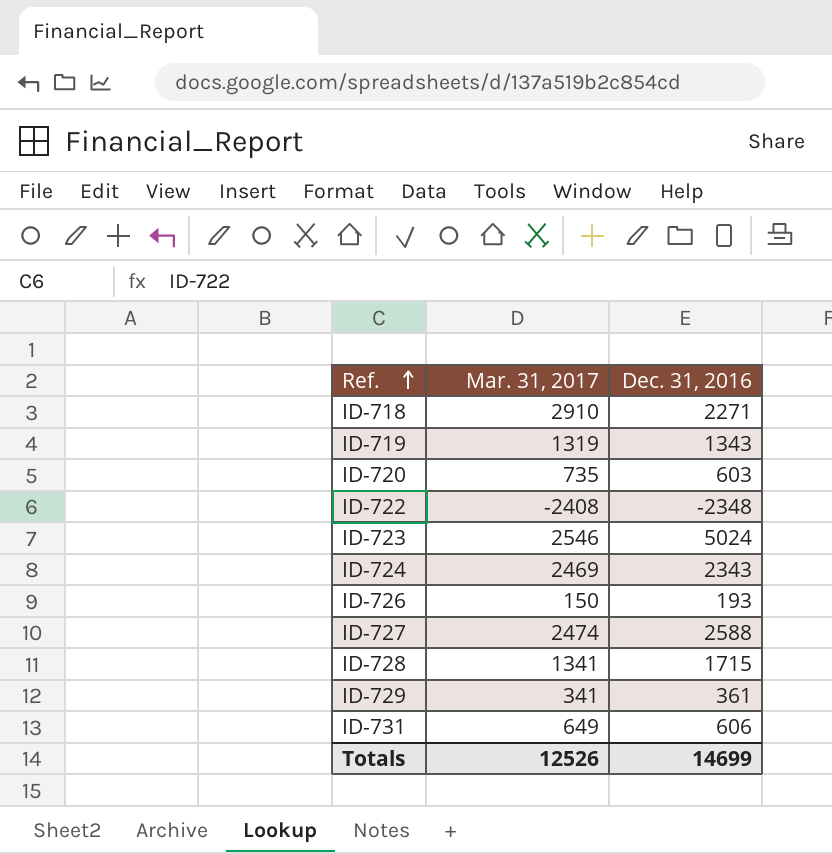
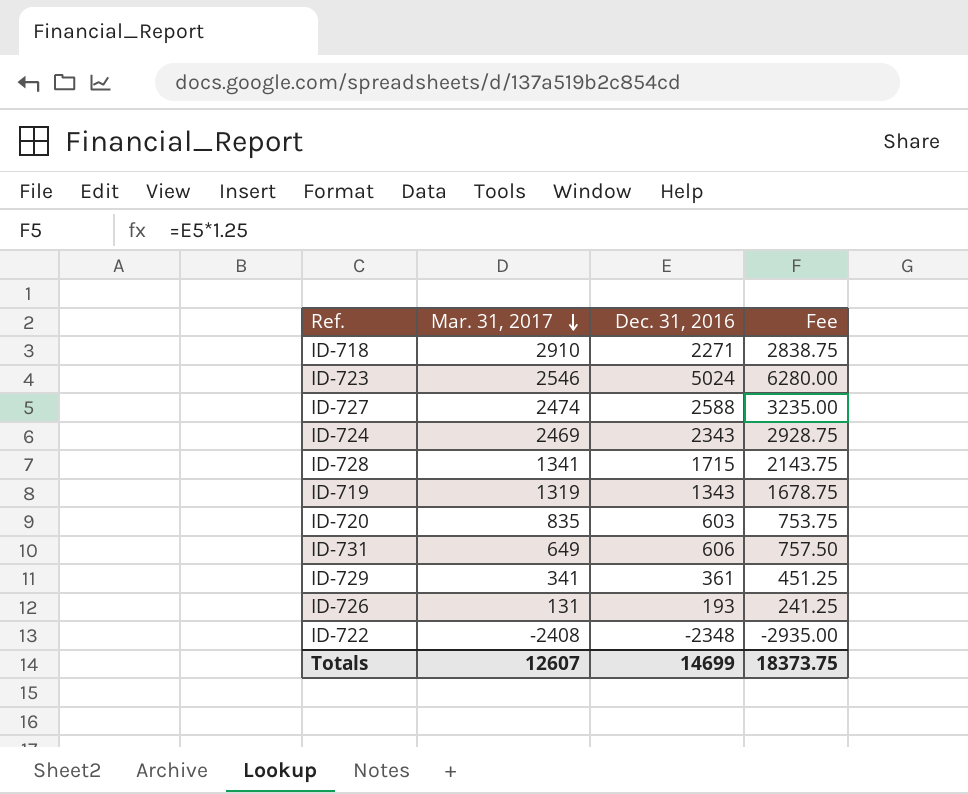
row order: Ref. ascending -> Mar. 31, 2017 descending
column Fee | formula: none -> [Dec. 31, 2016] * 1.25
ID-720 | Mar. 31, 2017: 735 -> 835
ID-726 | Mar. 31, 2017: 150 -> 131
Totals | Mar. 31, 2017: 12526 -> 12607

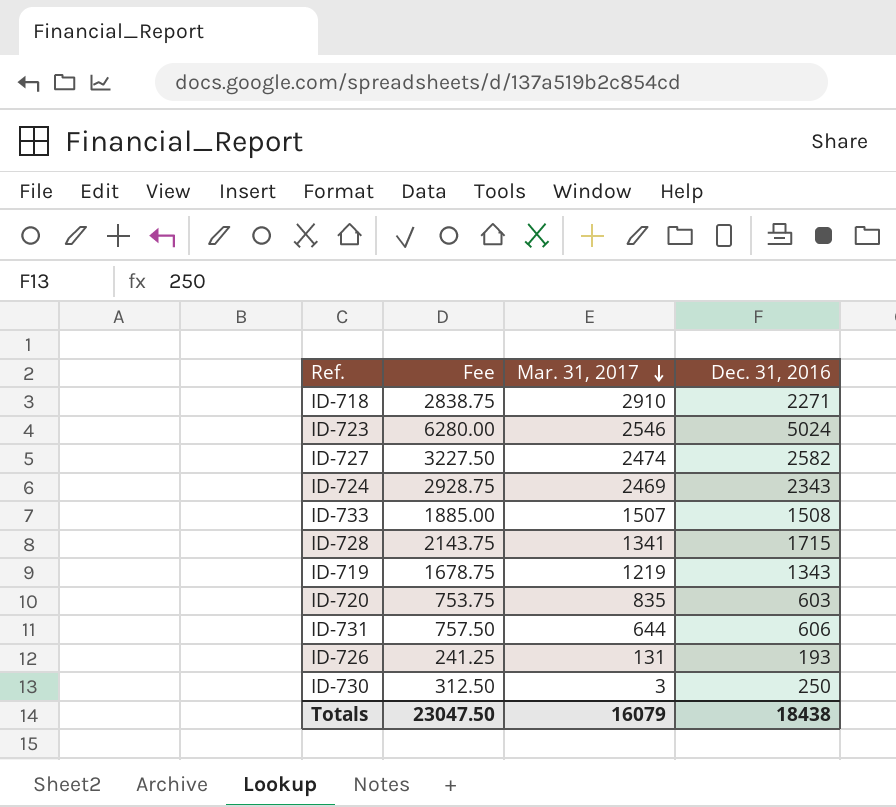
column Fee | position: 4 -> 2
row ID-729: 341 | 361 | 451.25 -> none
row ID-722: -2408 | -2348 | -2935.00 -> none
ID-727 | Fee: 3235.00 -> 3227.50
ID-727 | Dec. 31, 2016: 2588 -> 2582
row ID-733: none -> 1885.00 | 1507 | 1508
ID-719 | Mar. 31, 2017: 1319 -> 1219
ID-731 | Mar. 31, 2017: 649 -> 644
row ID-730: none -> 312.50 | 3 | 250
Totals | Fee: 18373.75 -> 23047.50
Totals | Mar. 31, 2017: 12607 -> 16079
Totals | Dec. 31, 2016: 14699 -> 18438

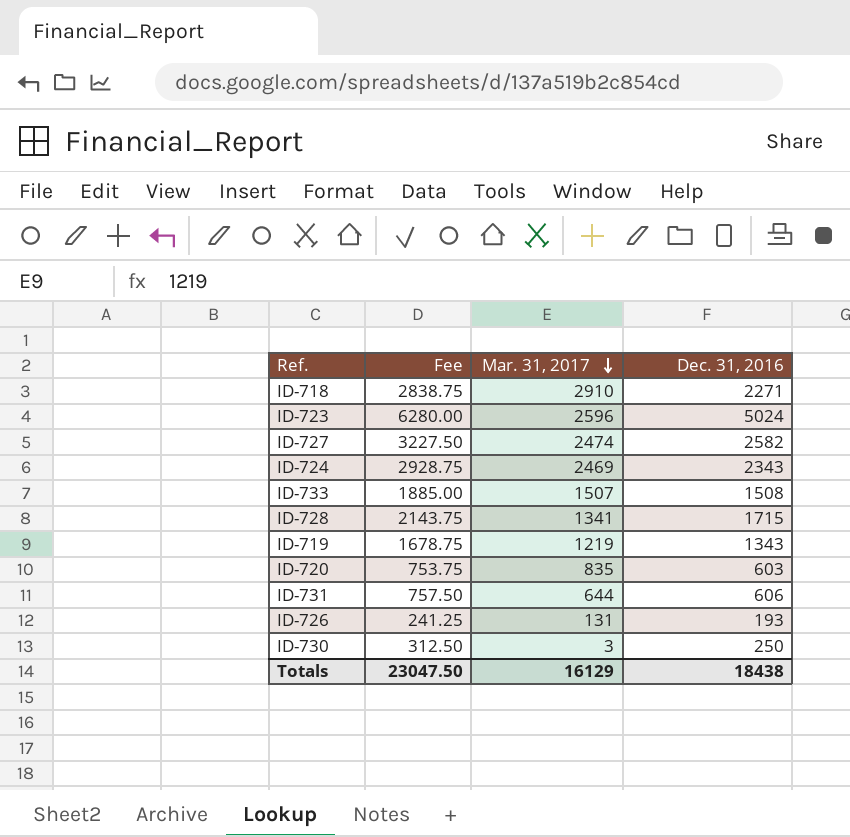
ID-723 | Mar. 31, 2017: 2546 -> 2596
Totals | Mar. 31, 2017: 16079 -> 16129

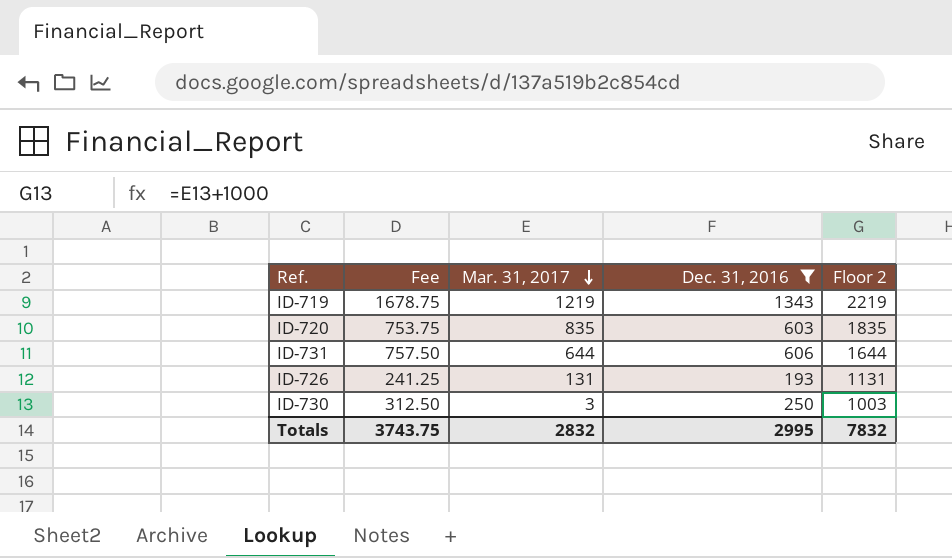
filter: none -> Dec. 31, 2016 <= 1343
column Floor 2 | formula: none -> [Mar. 31, 2017] + 1000
Totals | Fee: 23047.50 -> 3743.75
Totals | Mar. 31, 2017: 16129 -> 2832
Totals | Dec. 31, 2016: 18438 -> 2995

